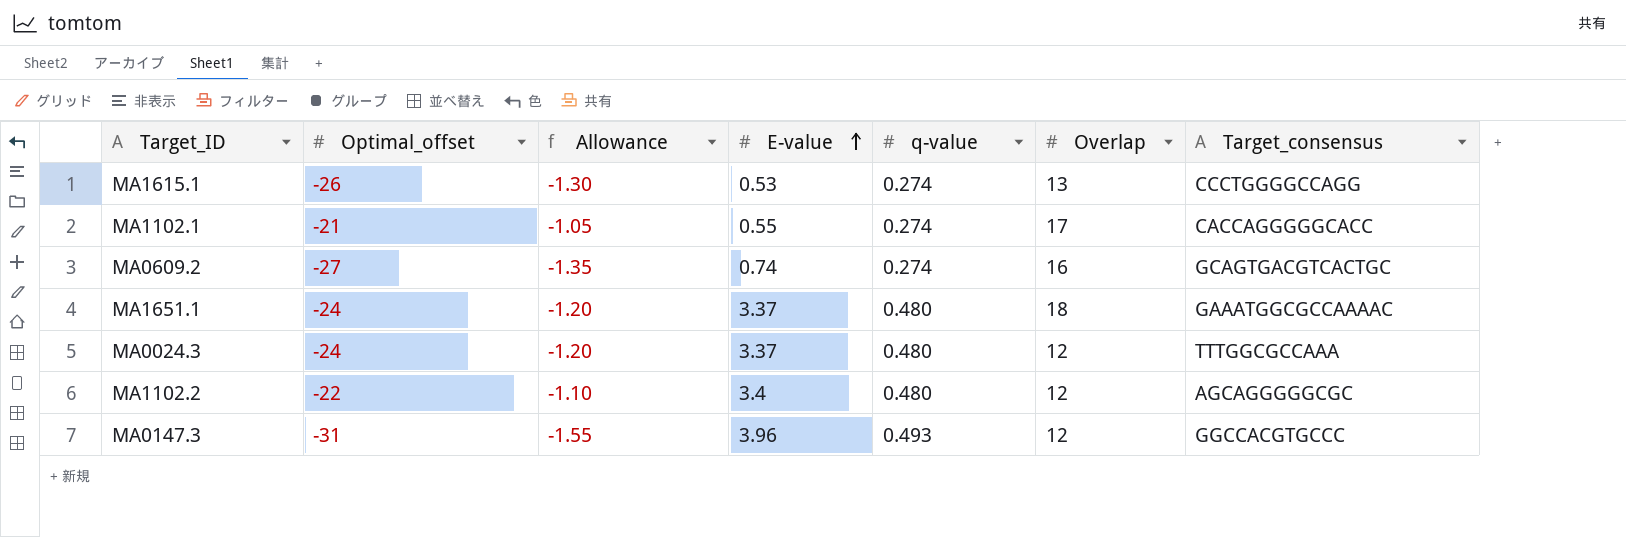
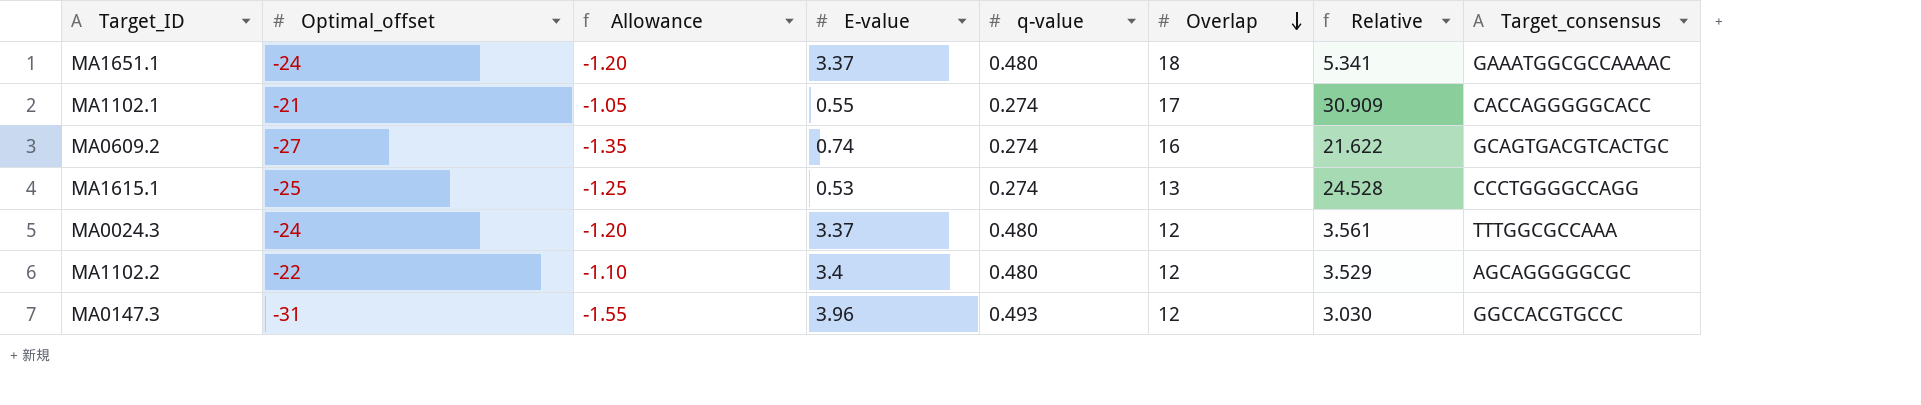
row order: E-value ascending -> Overlap descending
column Relative | formula: none -> [Overlap] / [E-value]
MA1615.1 | Optimal_offset: -26 -> -25
MA1615.1 | Allowance: -1.30 -> -1.25

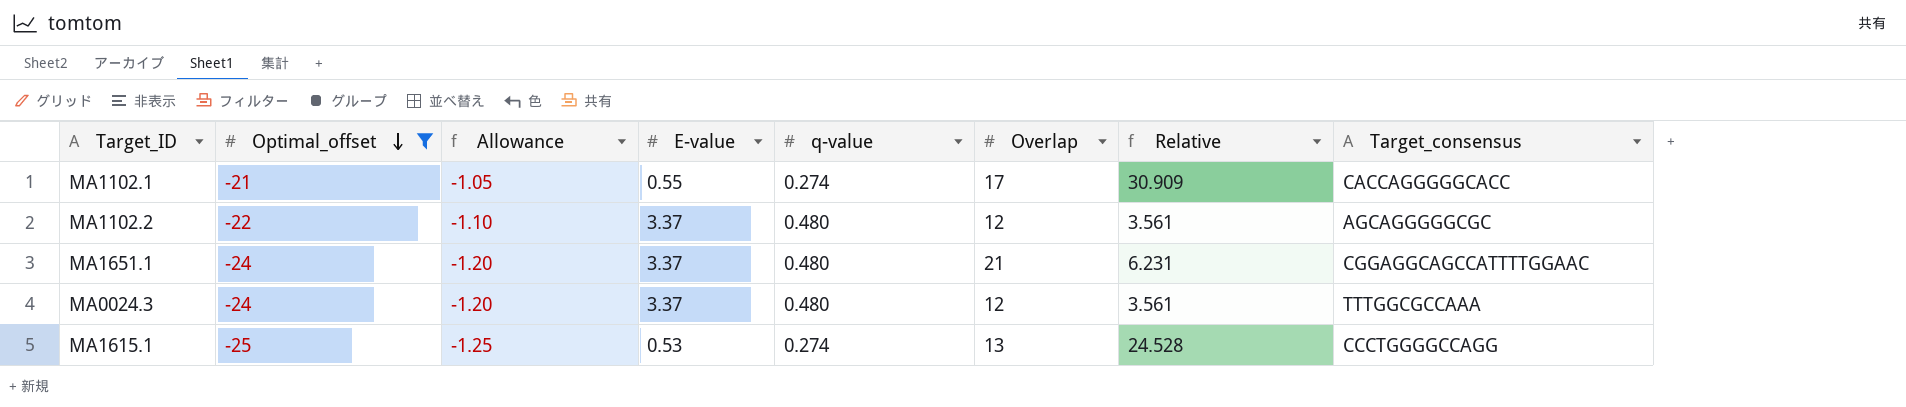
filter: none -> Optimal_offset >= -25
row order: Overlap descending -> Optimal_offset descending
MA1102.2 | E-value: 3.4 -> 3.37
MA1102.2 | Relative: 3.529 -> 3.561
MA1651.1 | Overlap: 18 -> 21
MA1651.1 | Relative: 5.341 -> 6.231
MA1651.1 | Target_consensus: GAAATGGCGCCAAAAC -> CGGAGGCAGCCATTTTGGAAC

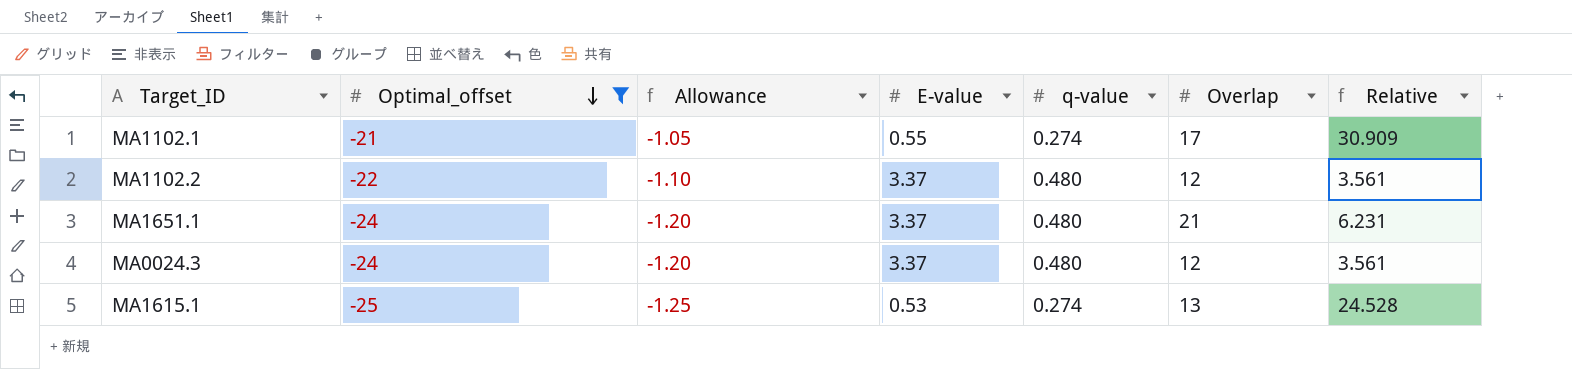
column Target_consensus | position: 8 -> none

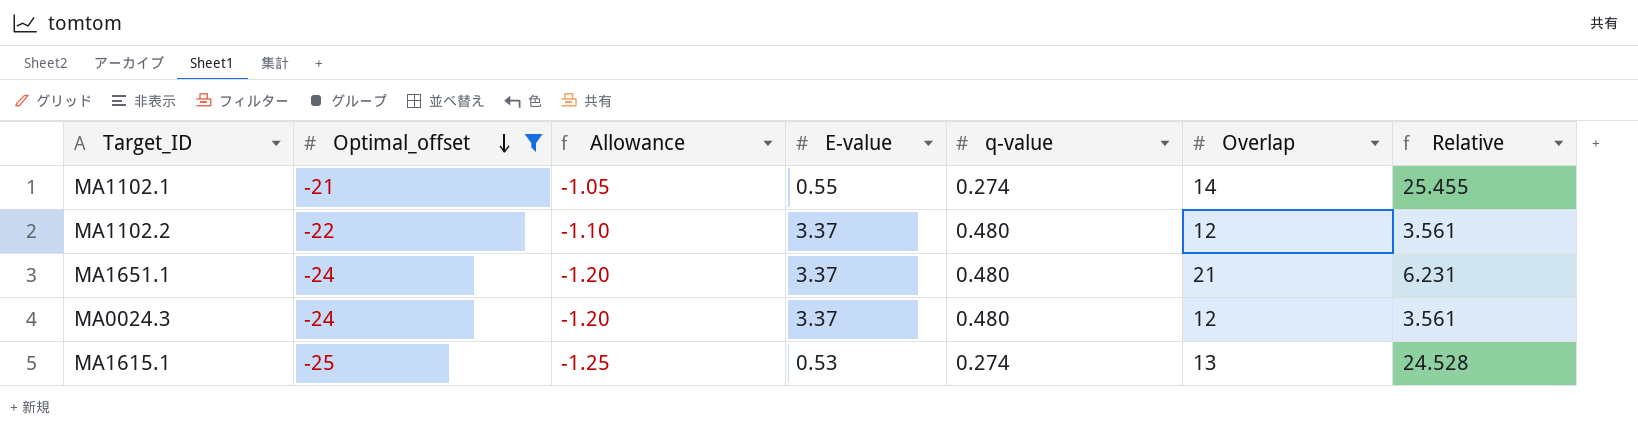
MA1102.1 | Overlap: 17 -> 14
MA1102.1 | Relative: 30.909 -> 25.455

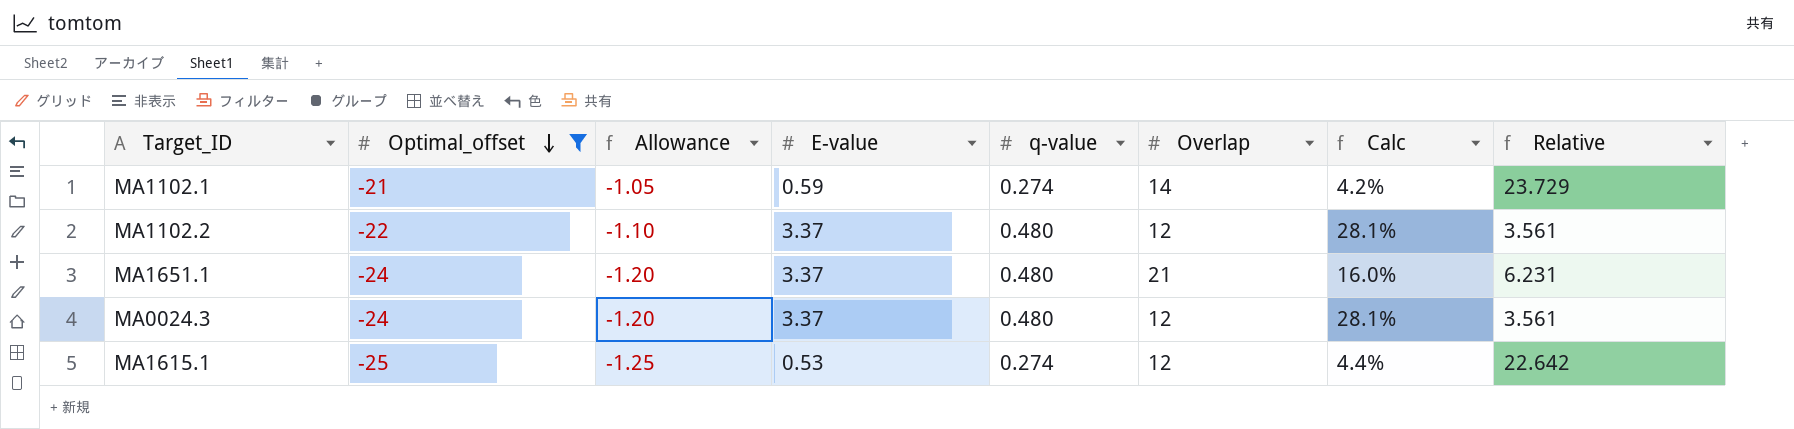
column Calc | formula: none -> [E-value] / [Overlap]
MA1102.1 | E-value: 0.55 -> 0.59
MA1102.1 | Relative: 25.455 -> 23.729
MA1615.1 | Overlap: 13 -> 12
MA1615.1 | Relative: 24.528 -> 22.642

